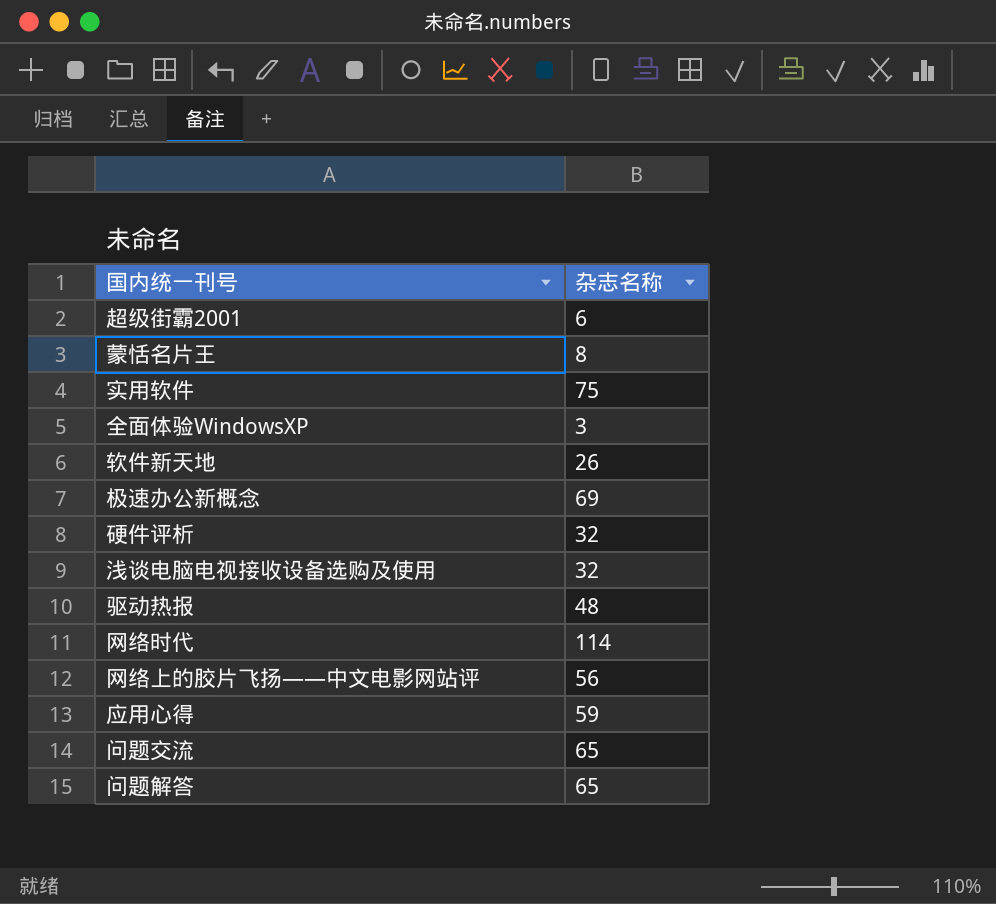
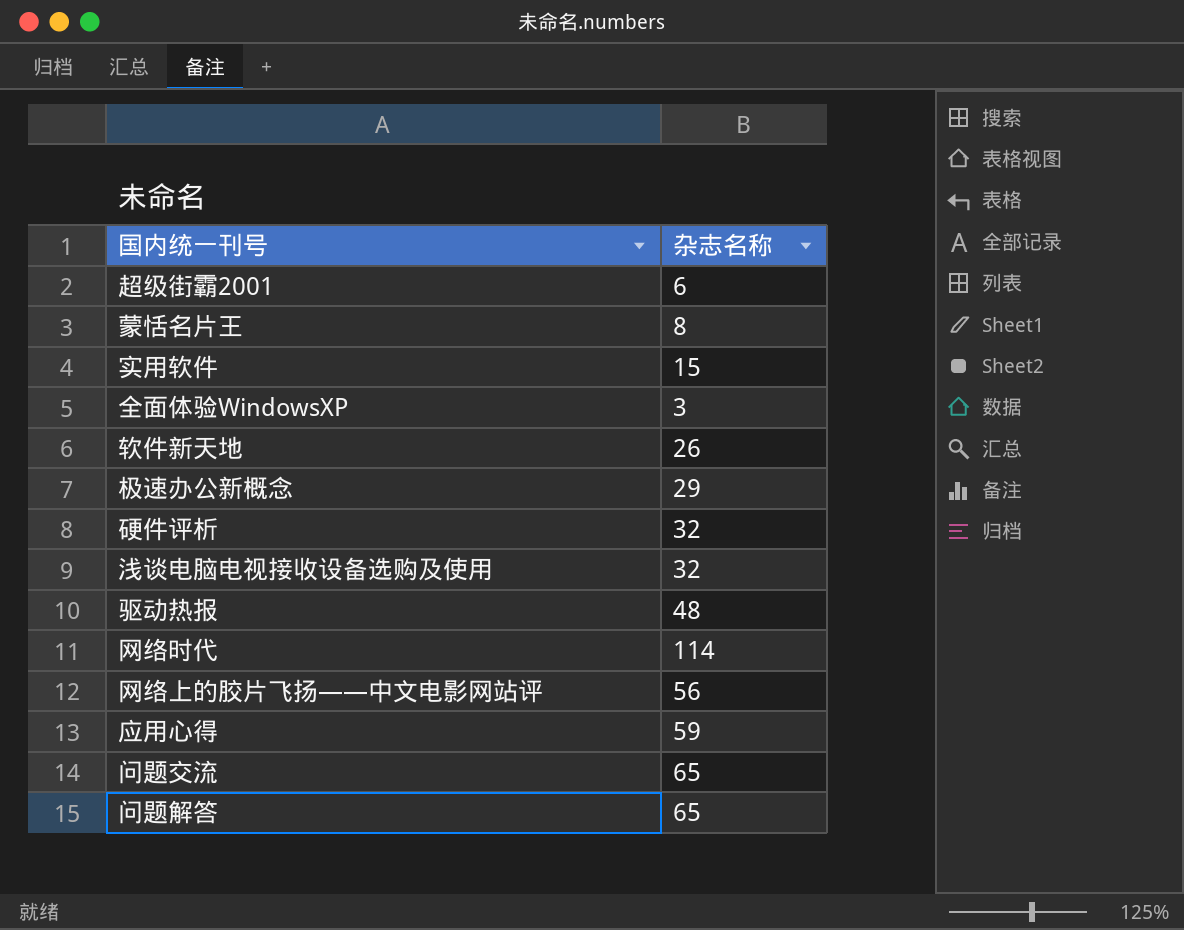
实用软件 | 杂志名称: 75 -> 15
极速办公新概念 | 杂志名称: 69 -> 29

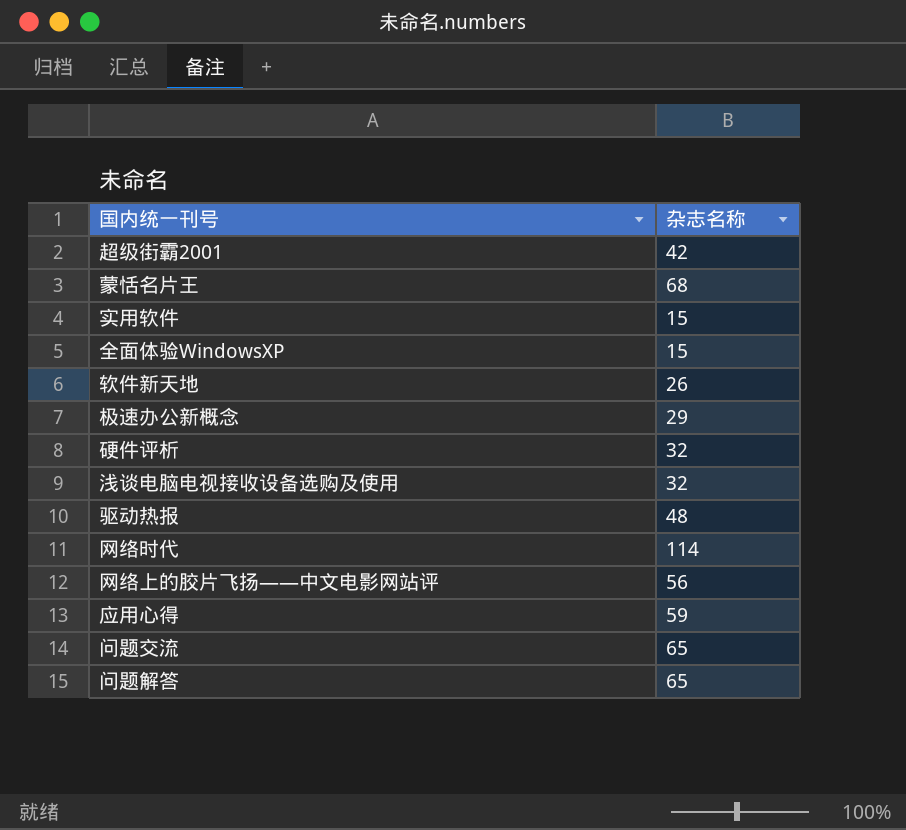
超级街霸2001 | 杂志名称: 6 -> 42
蒙恬名片王 | 杂志名称: 8 -> 68
全面体验WindowsXP | 杂志名称: 3 -> 15

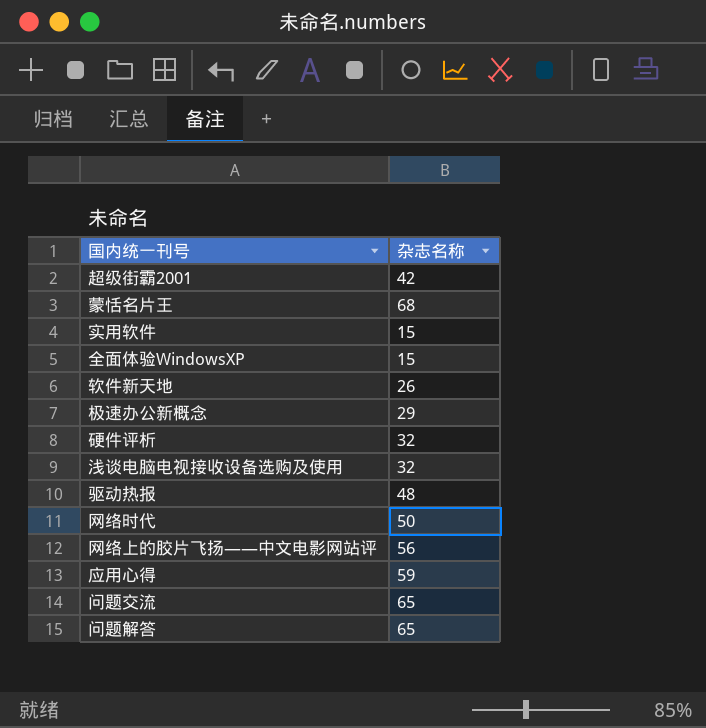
网络时代 | 杂志名称: 114 -> 50

